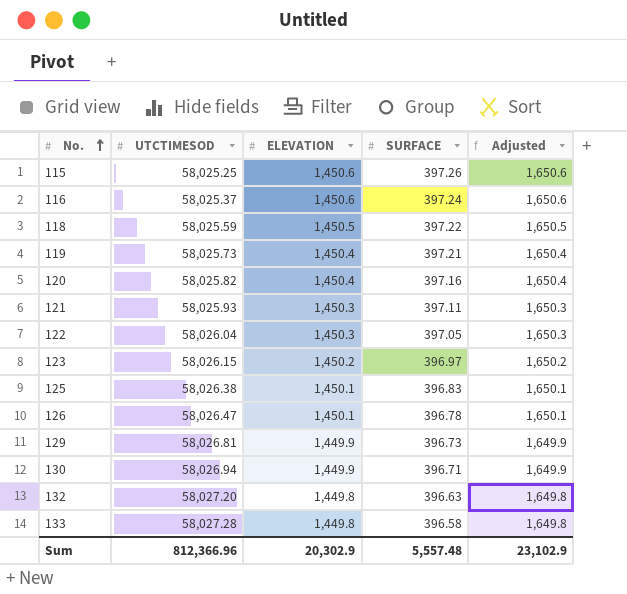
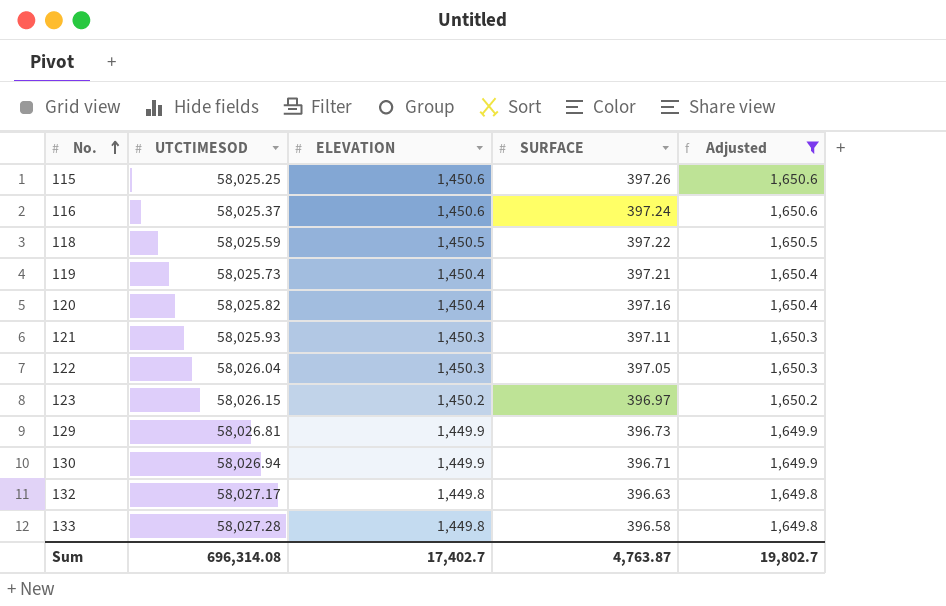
filter: none -> Adjusted != 1,650.1
132 | UTCTIMESOD: 58,027.20 -> 58,027.17
Sum | UTCTIMESOD: 812,366.96 -> 696,314.08
Sum | ELEVATION: 20,302.9 -> 17,402.7
Sum | SURFACE: 5,557.48 -> 4,763.87
Sum | Adjusted: 23,102.9 -> 19,802.7

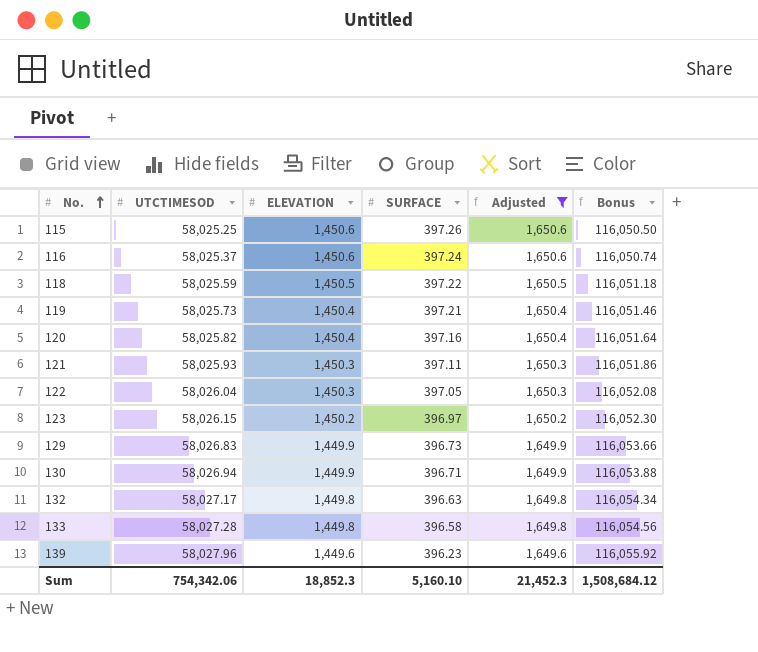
column Bonus | formula: none -> [UTCTIMESOD] * 2
129 | UTCTIMESOD: 58,026.81 -> 58,026.83
row 139: none -> 58,027.96 | 1,449.6 | 396.23 | 1,649.6 | 116,055.92
Sum | UTCTIMESOD: 696,314.08 -> 754,342.06
Sum | ELEVATION: 17,402.7 -> 18,852.3
Sum | SURFACE: 4,763.87 -> 5,160.10
Sum | Adjusted: 19,802.7 -> 21,452.3

